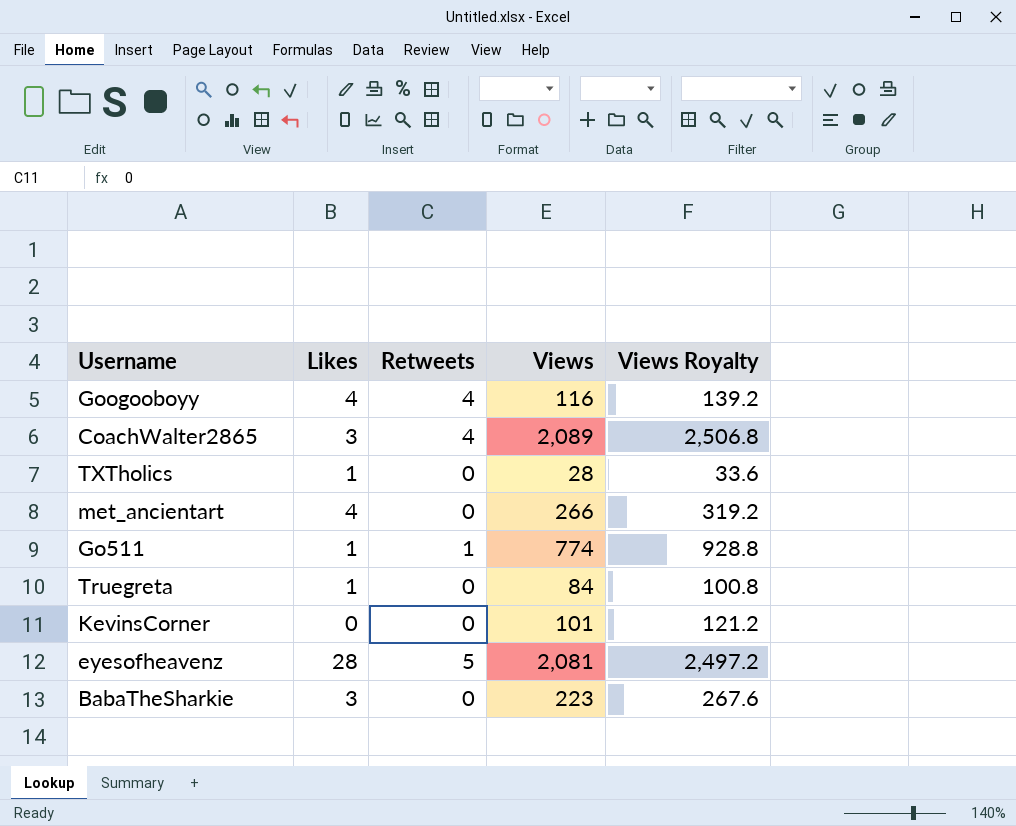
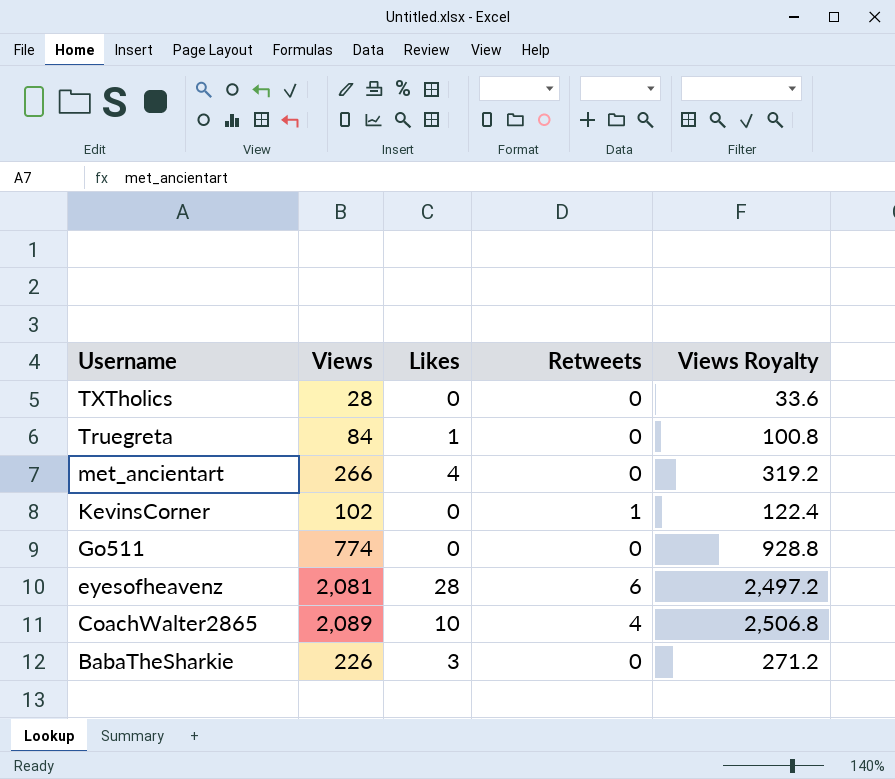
row order: none -> Username descending
column Views | position: 4 -> 2
row Googooboyy: 4 | 4 | 116 | 139.2 -> none
TXTholics | Likes: 1 -> 0
KevinsCorner | Views: 101 -> 102
KevinsCorner | Retweets: 0 -> 1
KevinsCorner | Views Royalty: 121.2 -> 122.4
Go511 | Likes: 1 -> 0
Go511 | Retweets: 1 -> 0
eyesofheavenz | Retweets: 5 -> 6
CoachWalter2865 | Likes: 3 -> 10
BabaTheSharkie | Views: 223 -> 226
BabaTheSharkie | Views Royalty: 267.6 -> 271.2

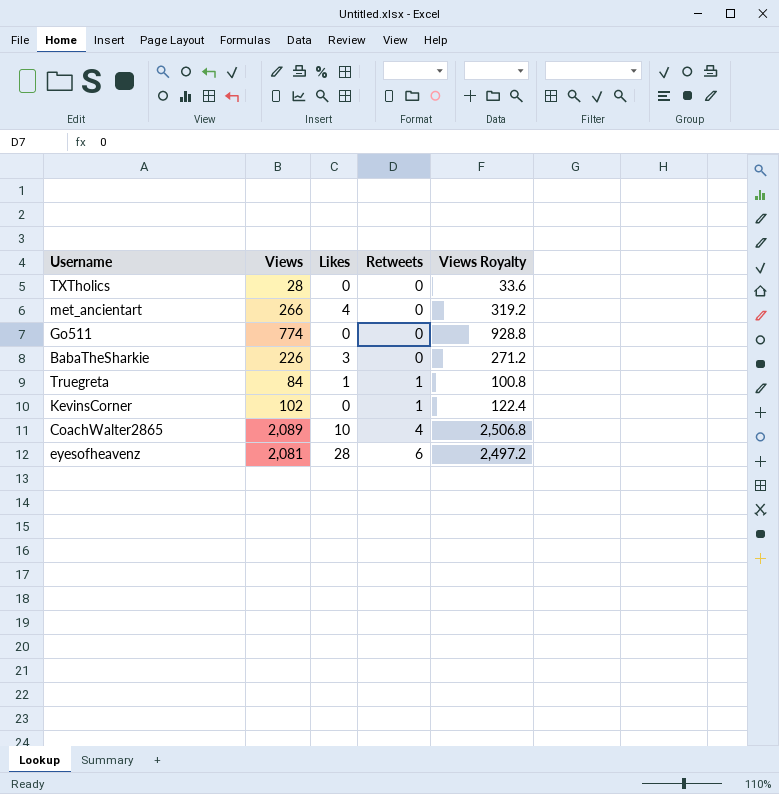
row order: Username descending -> Retweets ascending
Truegreta | Retweets: 0 -> 1

